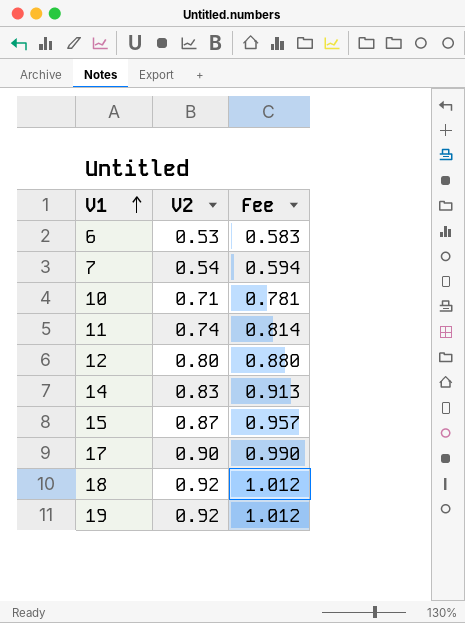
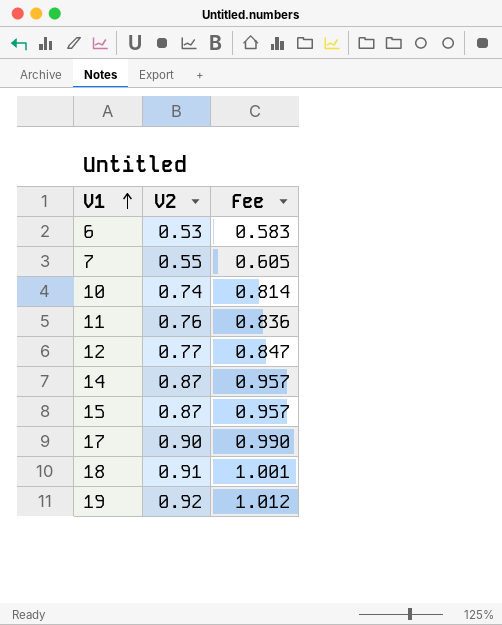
7 | V2: 0.54 -> 0.55
7 | Fee: 0.594 -> 0.605
10 | V2: 0.71 -> 0.74
10 | Fee: 0.781 -> 0.814
11 | V2: 0.74 -> 0.76
11 | Fee: 0.814 -> 0.836
12 | V2: 0.80 -> 0.77
12 | Fee: 0.880 -> 0.847
14 | V2: 0.83 -> 0.87
14 | Fee: 0.913 -> 0.957
18 | V2: 0.92 -> 0.91
18 | Fee: 1.012 -> 1.001

